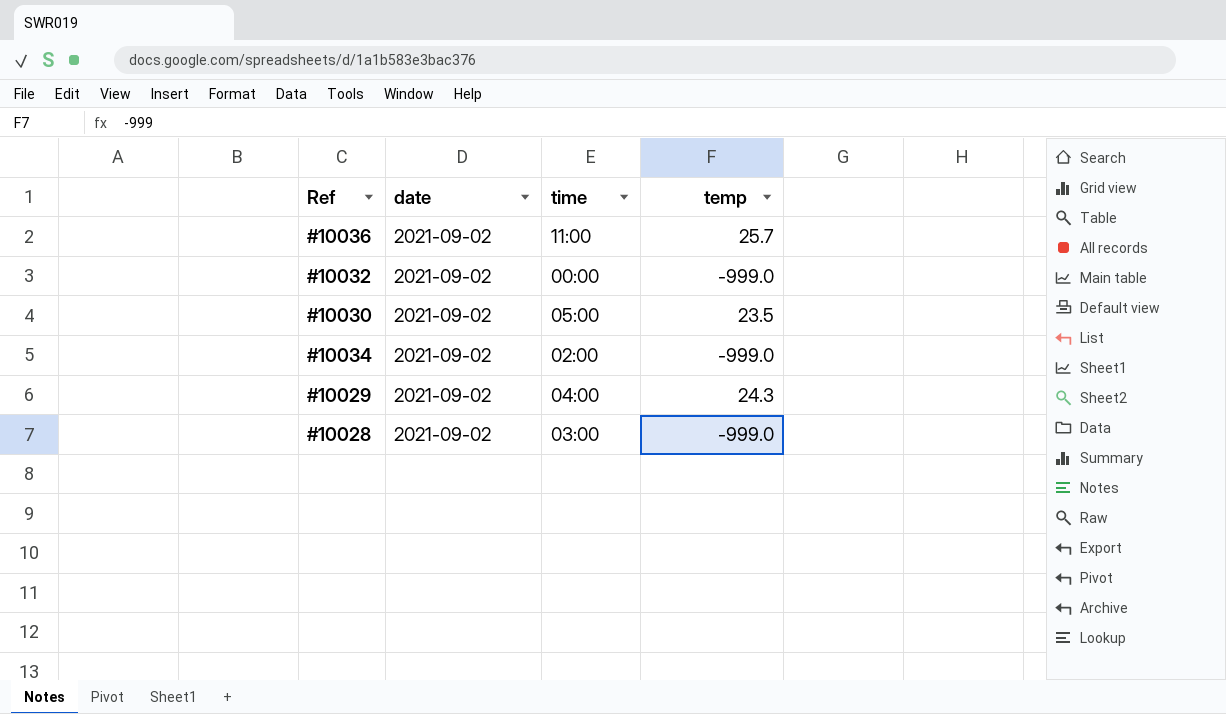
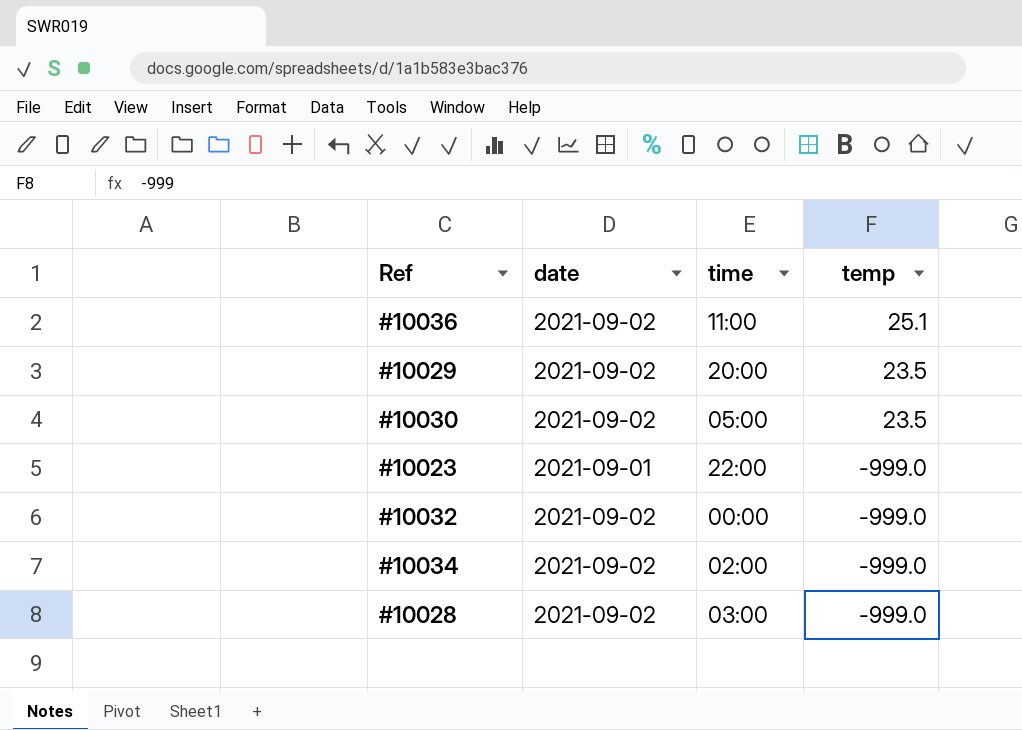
row order: none -> temp descending
#10036 | temp: 25.7 -> 25.1
#10029 | time: 04:00 -> 20:00
#10029 | temp: 24.3 -> 23.5
row #10023: none -> 2021-09-01 | 22:00 | -999.0

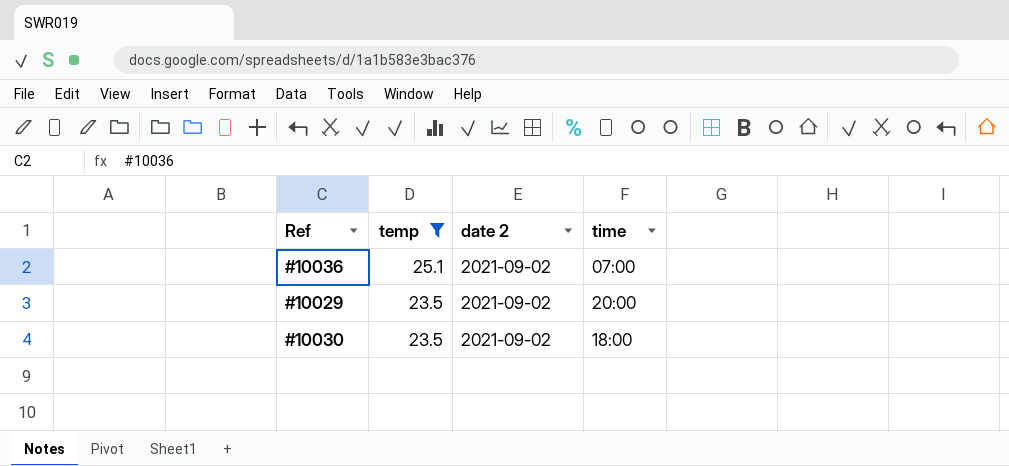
filter: none -> temp != -999.0
column temp | position: 4 -> 2
column name: date -> date 2
#10036 | time: 11:00 -> 07:00
#10030 | time: 05:00 -> 18:00

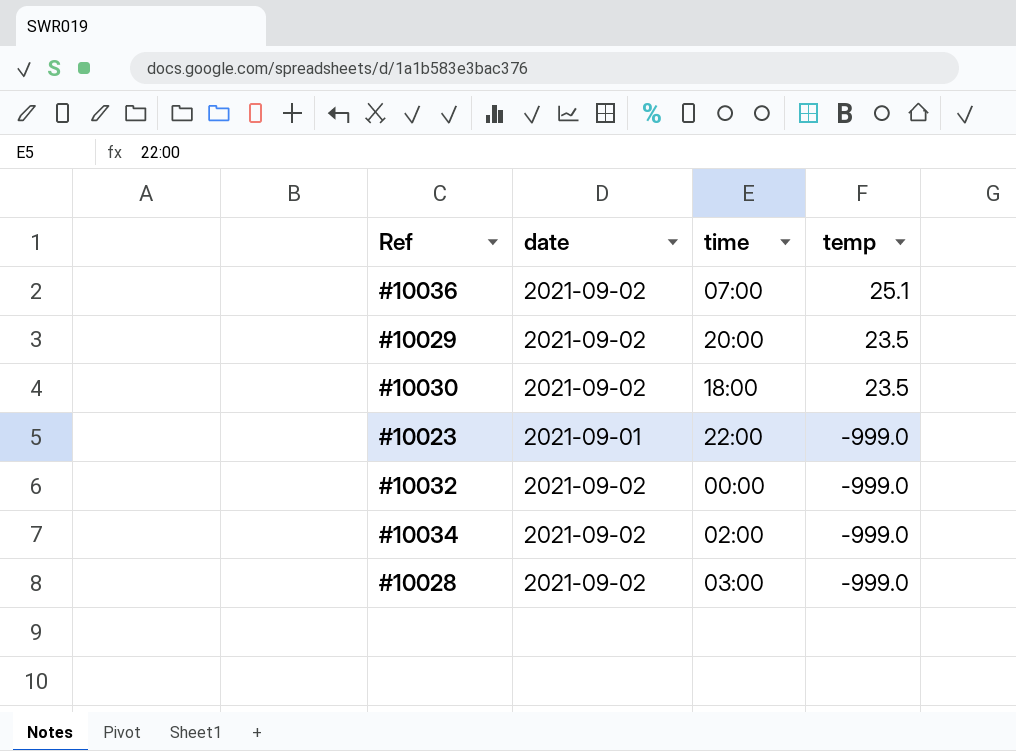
filter: temp != -999.0 -> none
column name: date 2 -> date
column temp | position: 2 -> 4

